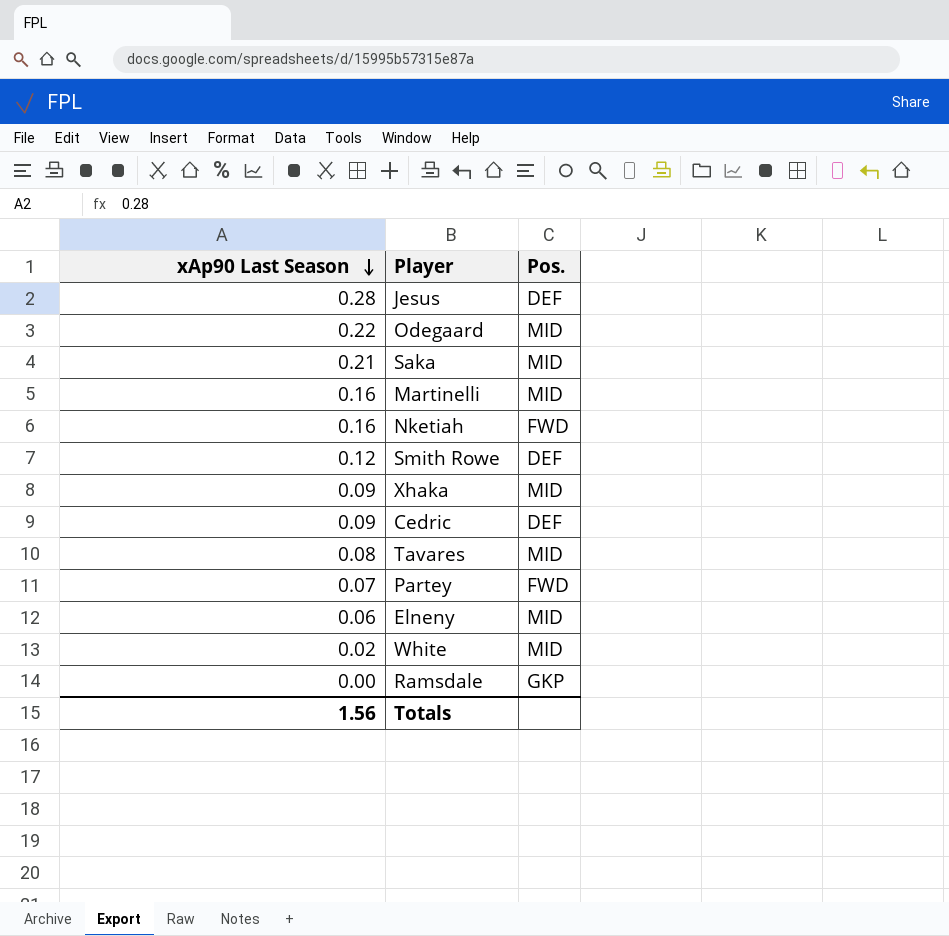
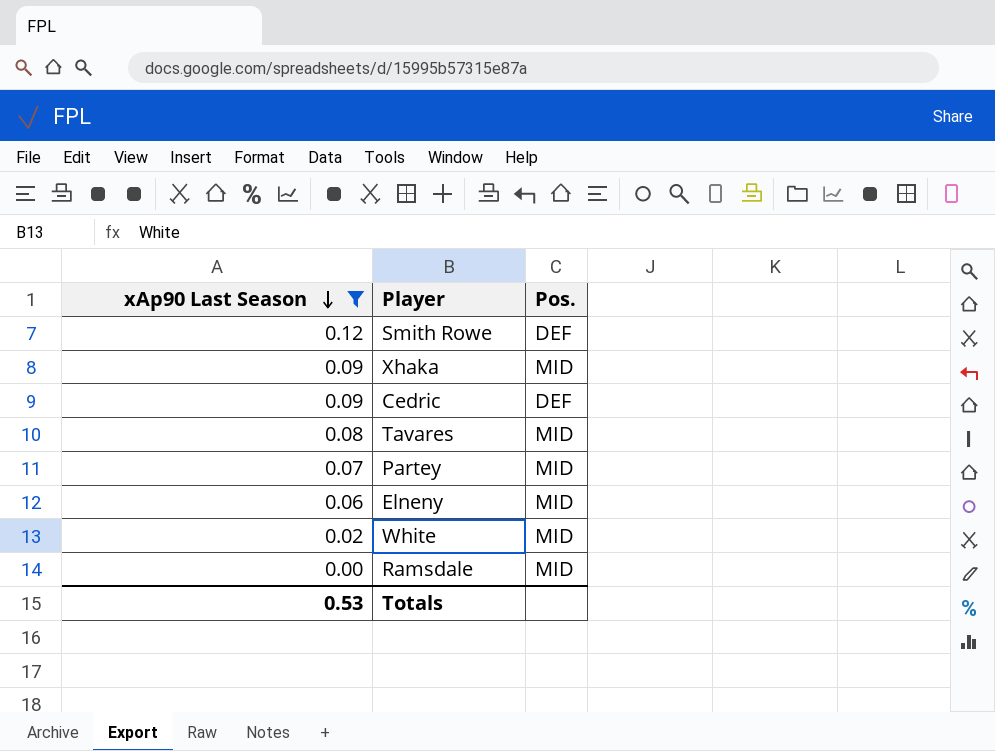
filter: none -> xAp90 Last Season <= 0.12
Partey | Pos.: FWD -> MID
Ramsdale | Pos.: GKP -> MID
Totals | xAp90 Last Season: 1.56 -> 0.53

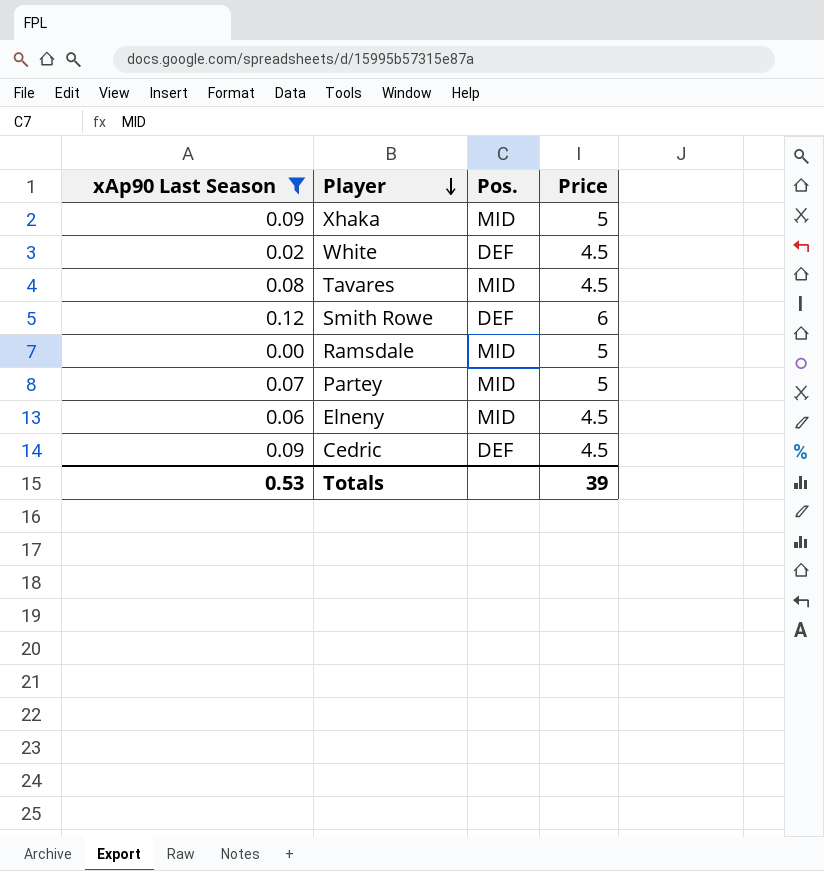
row order: xAp90 Last Season descending -> Player descending
column Price | position: none -> 4
White | Pos.: MID -> DEF

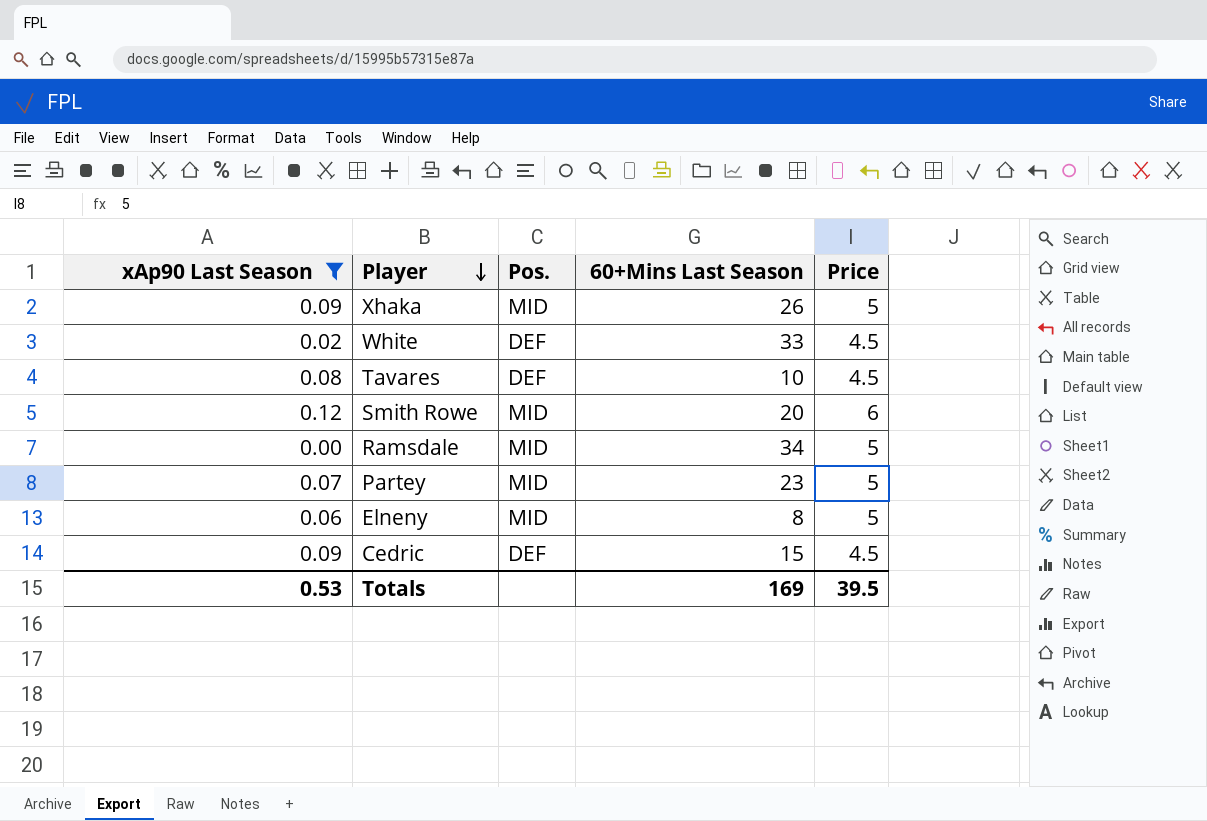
column 60+Mins Last Season | position: none -> 4
Tavares | Pos.: MID -> DEF
Smith Rowe | Pos.: DEF -> MID
Elneny | Price: 4.5 -> 5
Totals | Price: 39 -> 39.5

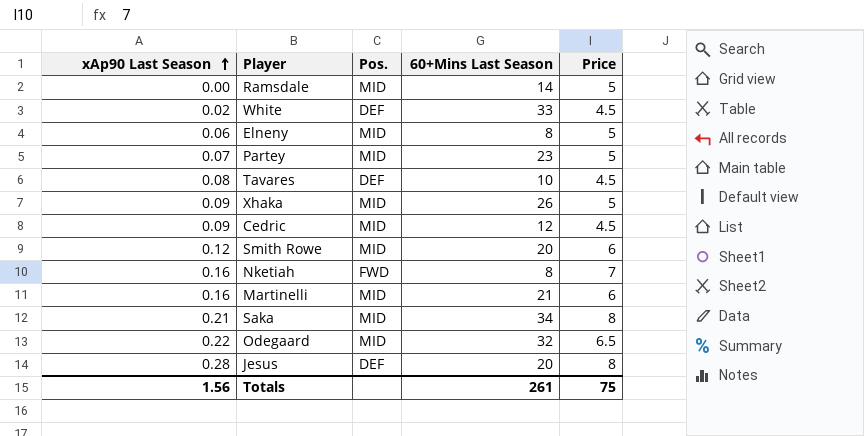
filter: xAp90 Last Season <= 0.12 -> none
row order: Player descending -> xAp90 Last Season ascending
Ramsdale | 60+Mins Last Season: 34 -> 14
Cedric | Pos.: DEF -> MID
Cedric | 60+Mins Last Season: 15 -> 12
Totals | xAp90 Last Season: 0.53 -> 1.56
Totals | 60+Mins Last Season: 169 -> 261
Totals | Price: 39.5 -> 75

